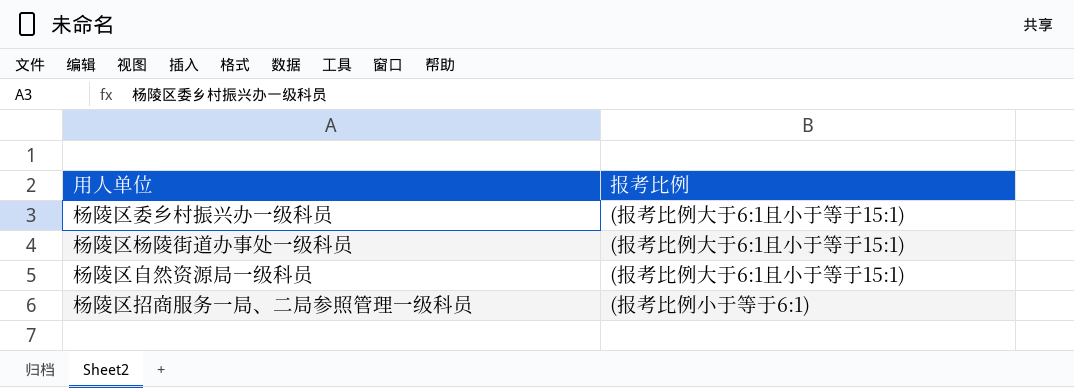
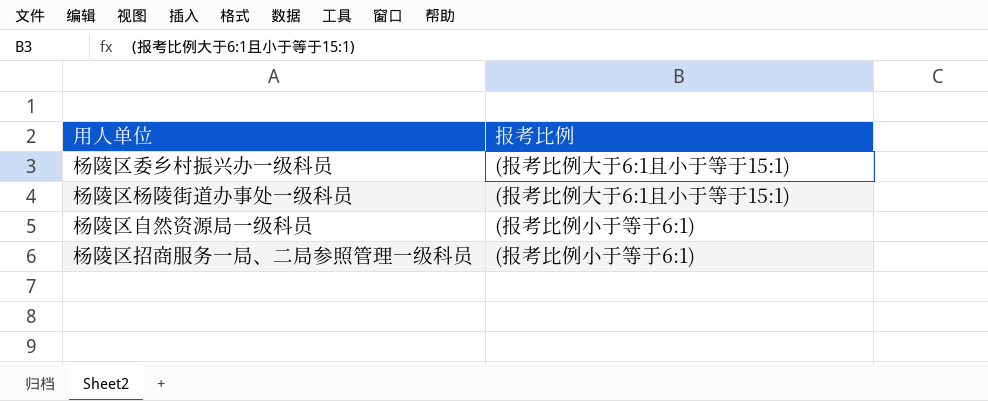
杨陵区自然资源局一级科员 | 报考比例: (报考比例大于6:1且小于等于15:1) -> (报考比例小于等于6:1)

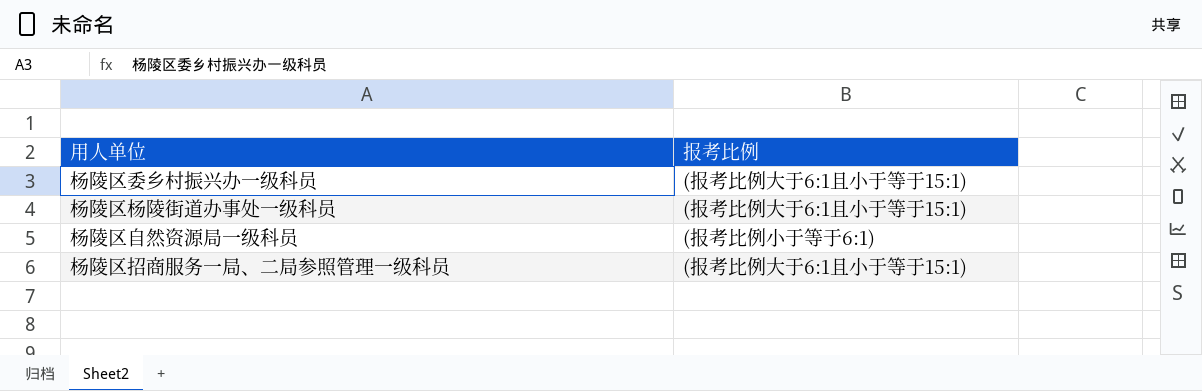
杨陵区招商服务一局、二局参照管理一级科员 | 报考比例: (报考比例小于等于6:1) -> (报考比例大于6:1且小于等于15:1)

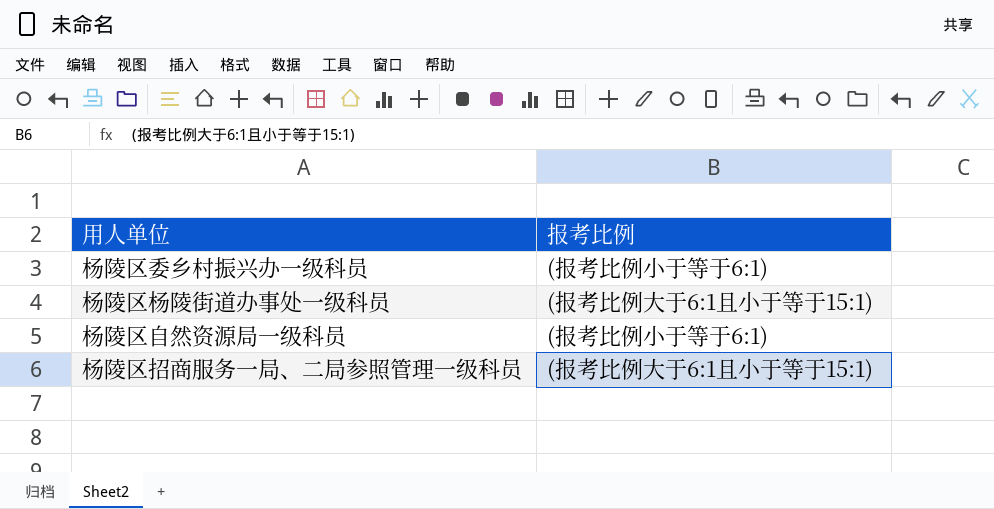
杨陵区委乡村振兴办一级科员 | 报考比例: (报考比例大于6:1且小于等于15:1) -> (报考比例小于等于6:1)

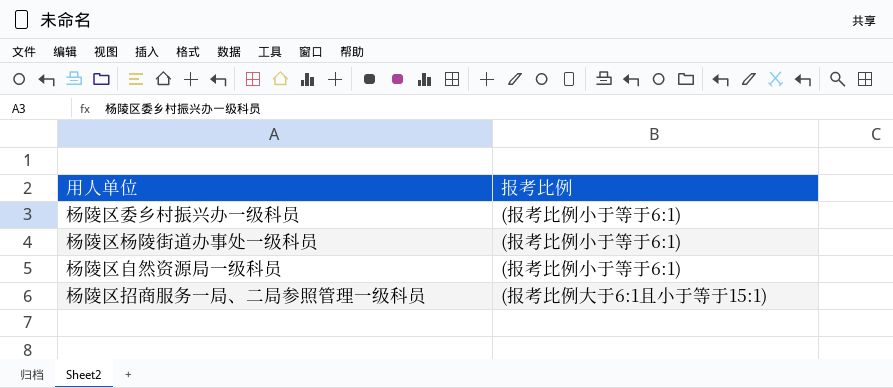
杨陵区杨陵街道办事处一级科员 | 报考比例: (报考比例大于6:1且小于等于15:1) -> (报考比例小于等于6:1)

